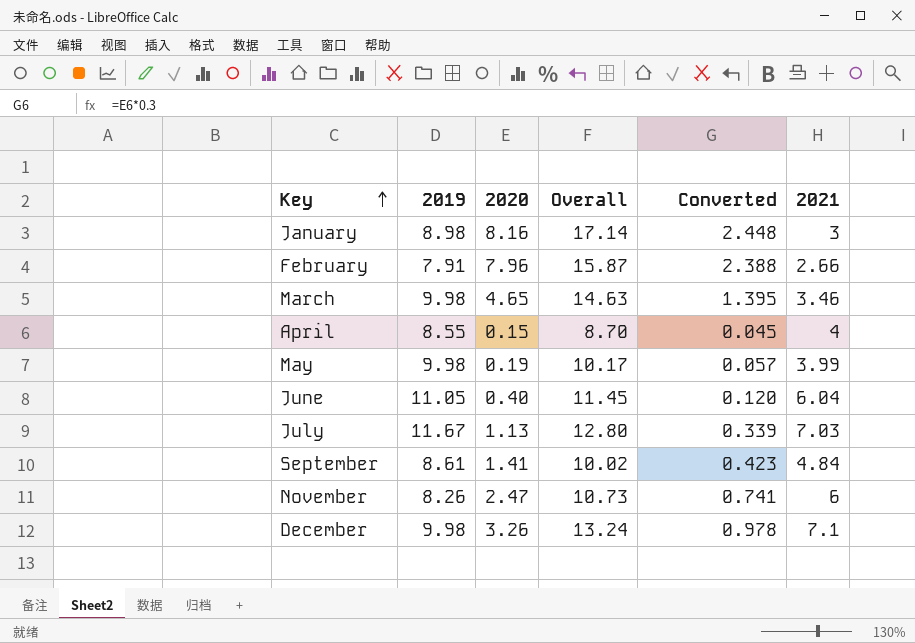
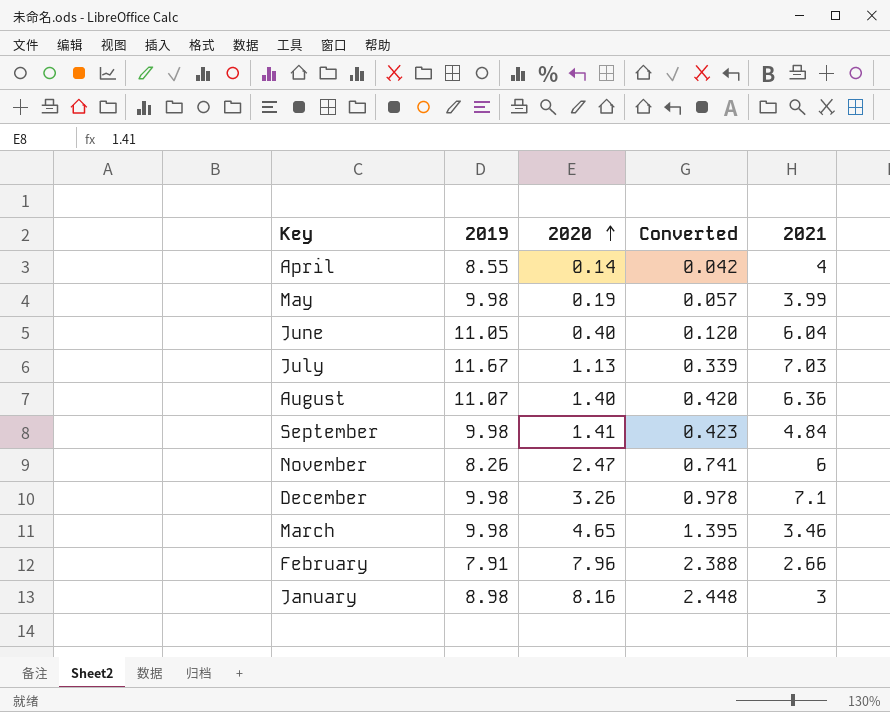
row order: Key ascending -> 2020 ascending
column Overall | formula: [2019] + [2020] -> none
April | 2020: 0.15 -> 0.14
April | Converted: 0.045 -> 0.042
row August: none -> 11.07 | 1.40 | 0.420 | 6.36
September | 2019: 8.61 -> 9.98

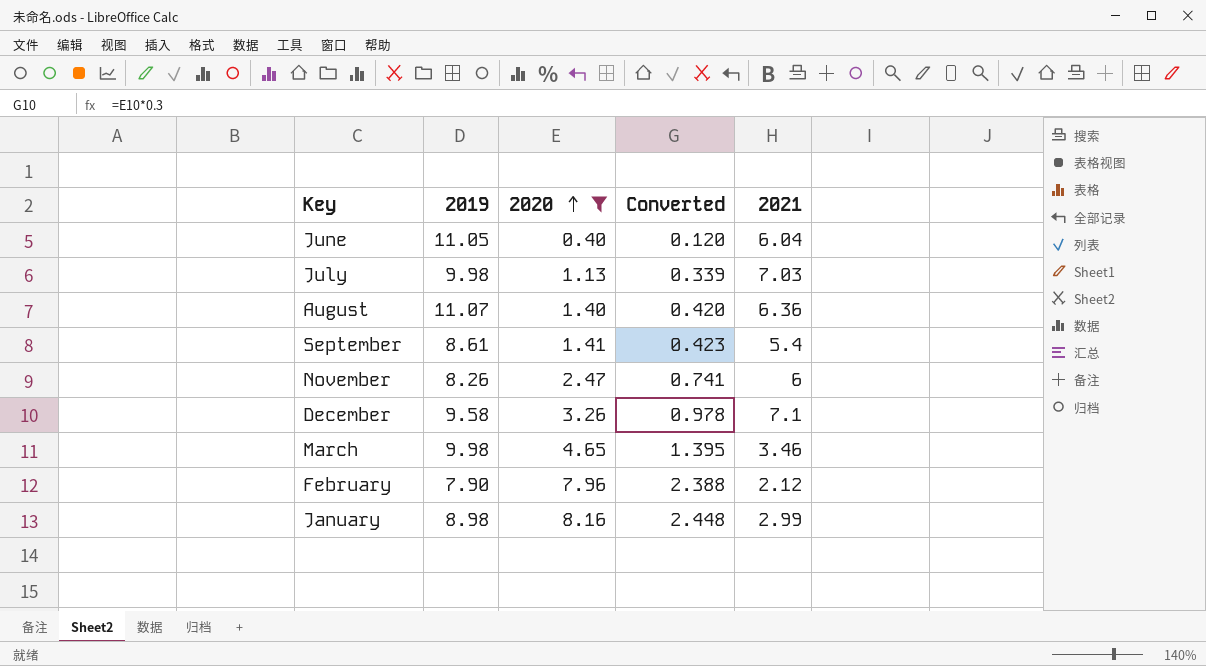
filter: none -> 2020 >= 0.40
July | 2019: 11.67 -> 9.98
September | 2019: 9.98 -> 8.61
September | 2021: 4.84 -> 5.4
December | 2019: 9.98 -> 9.58
February | 2019: 7.91 -> 7.90
February | 2021: 2.66 -> 2.12
January | 2021: 3 -> 2.99

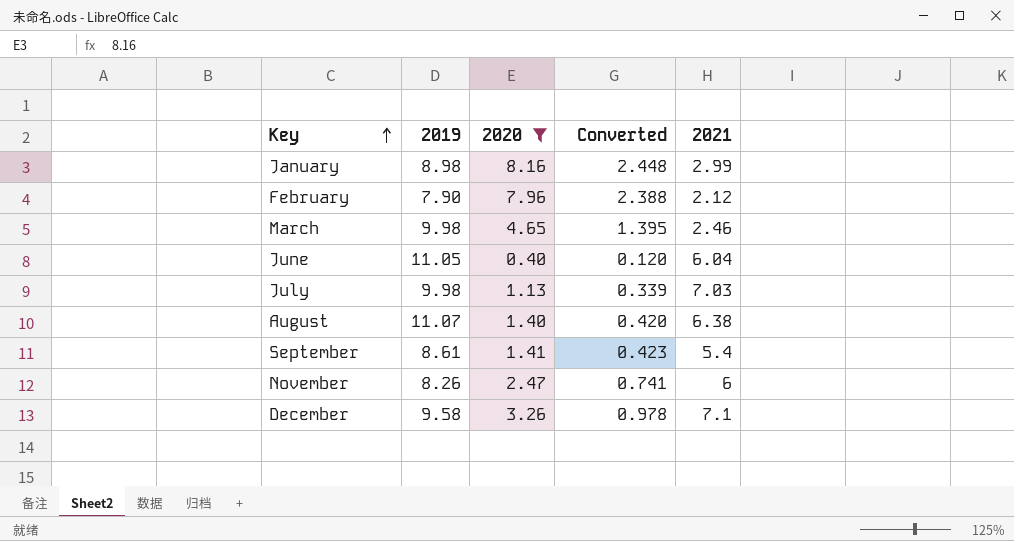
row order: 2020 ascending -> Key ascending
March | 2021: 3.46 -> 2.46
August | 2021: 6.36 -> 6.38

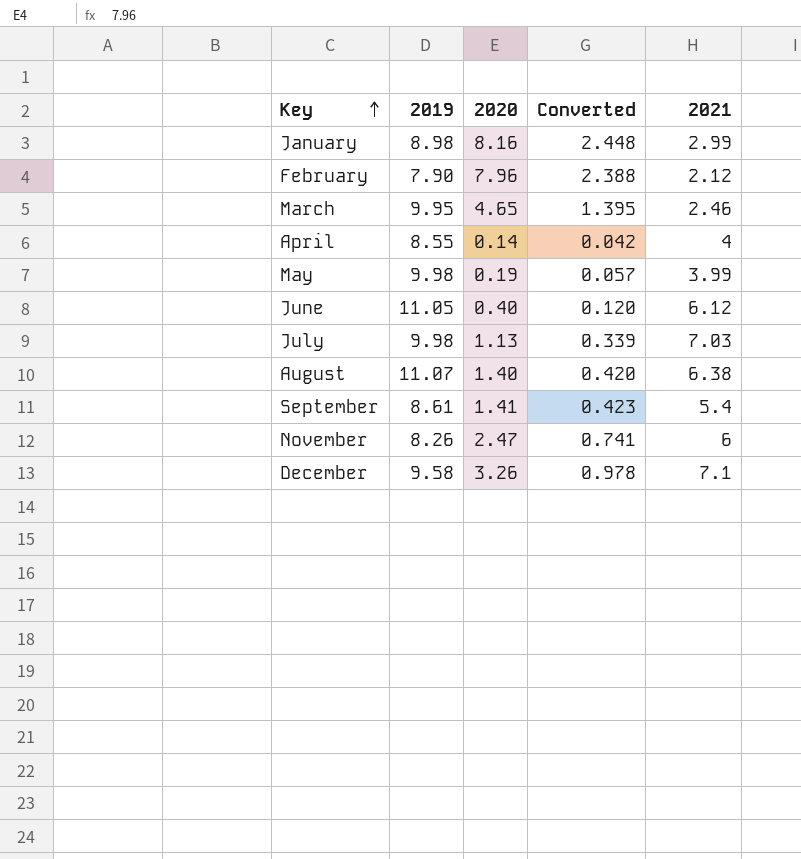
filter: 2020 >= 0.40 -> none
March | 2019: 9.98 -> 9.95
June | 2021: 6.04 -> 6.12

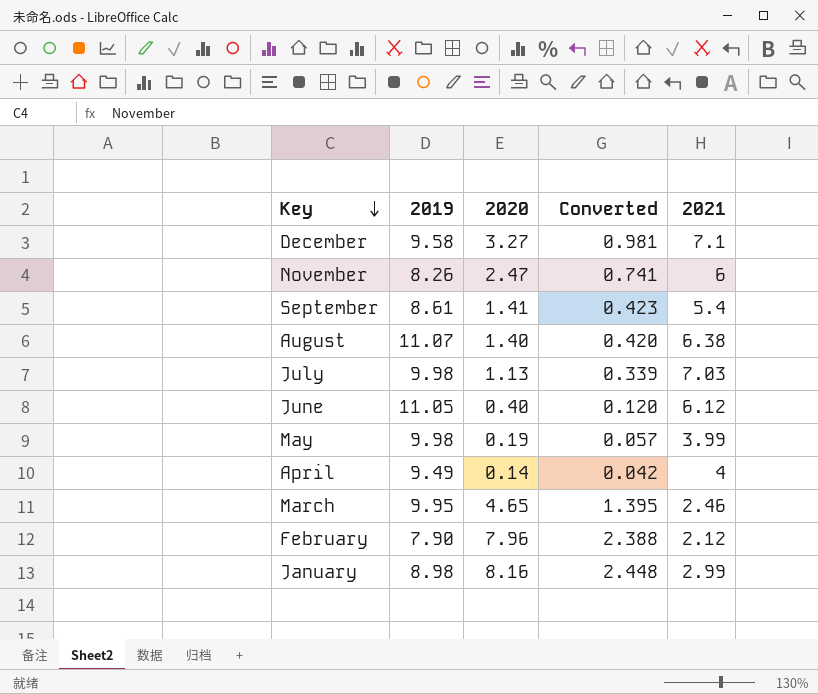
row order: Key ascending -> Key descending
December | 2020: 3.26 -> 3.27
December | Converted: 0.978 -> 0.981
April | 2019: 8.55 -> 9.49

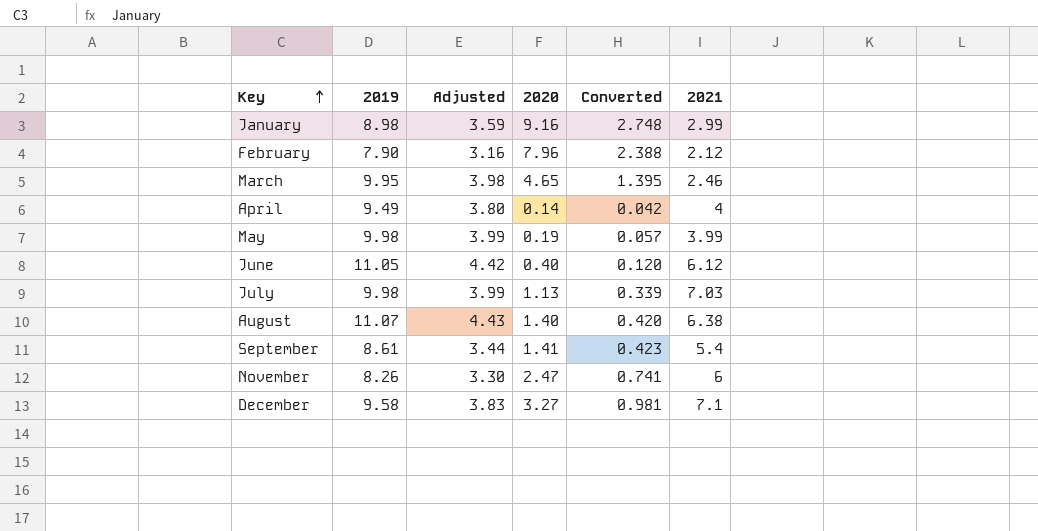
row order: Key descending -> Key ascending
column Adjusted | formula: none -> [2019] * 0.4
January | 2020: 8.16 -> 9.16
January | Converted: 2.448 -> 2.748

